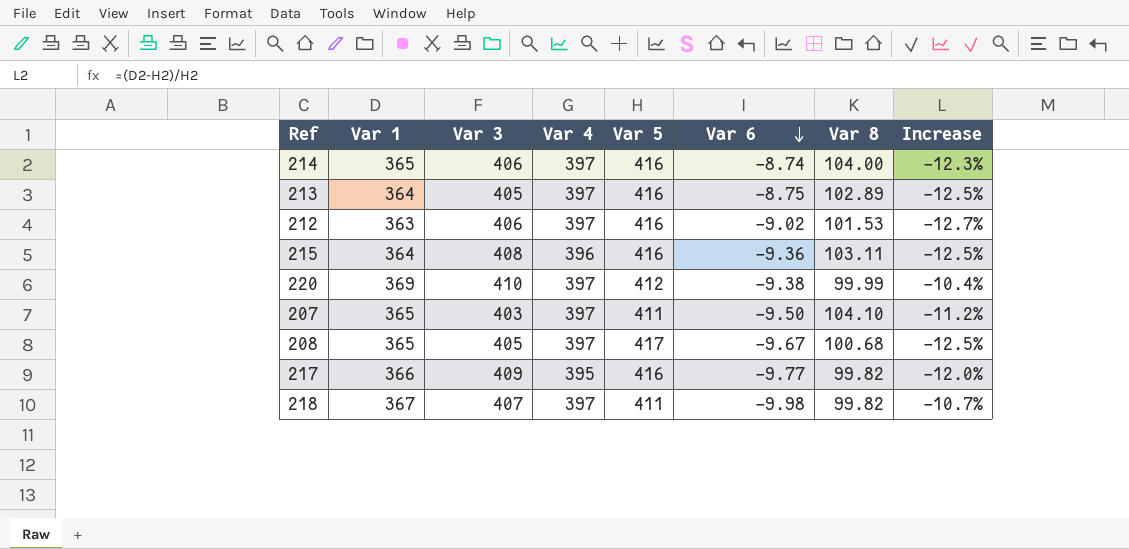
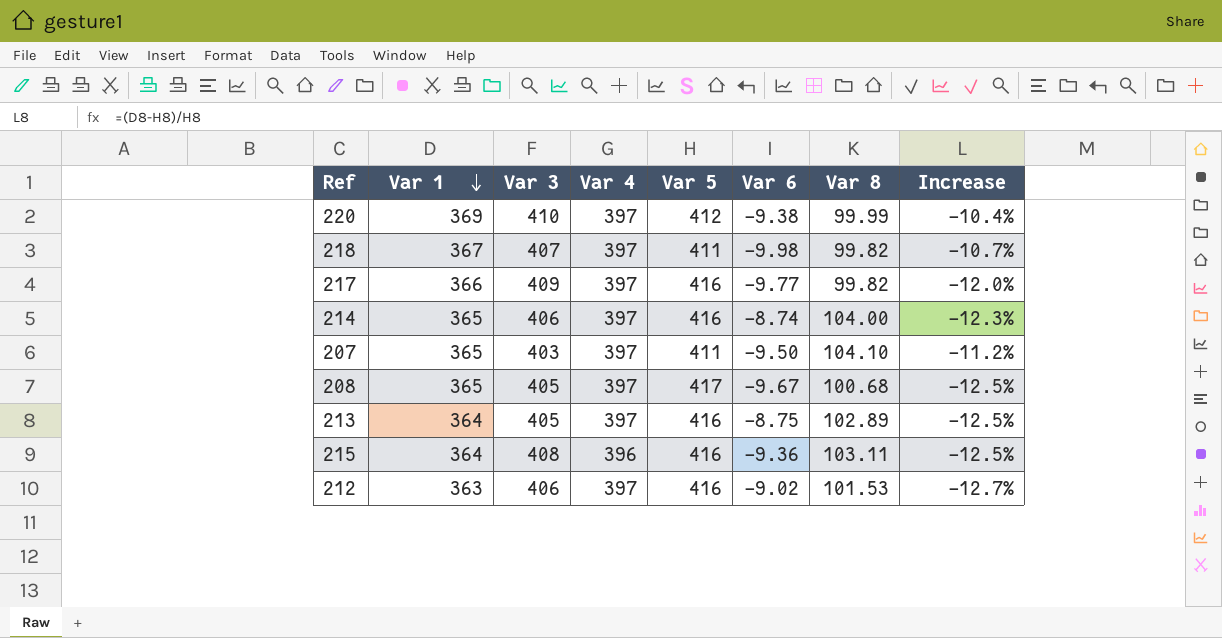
row order: Var 6 descending -> Var 1 descending
217 | Var 4: 395 -> 397

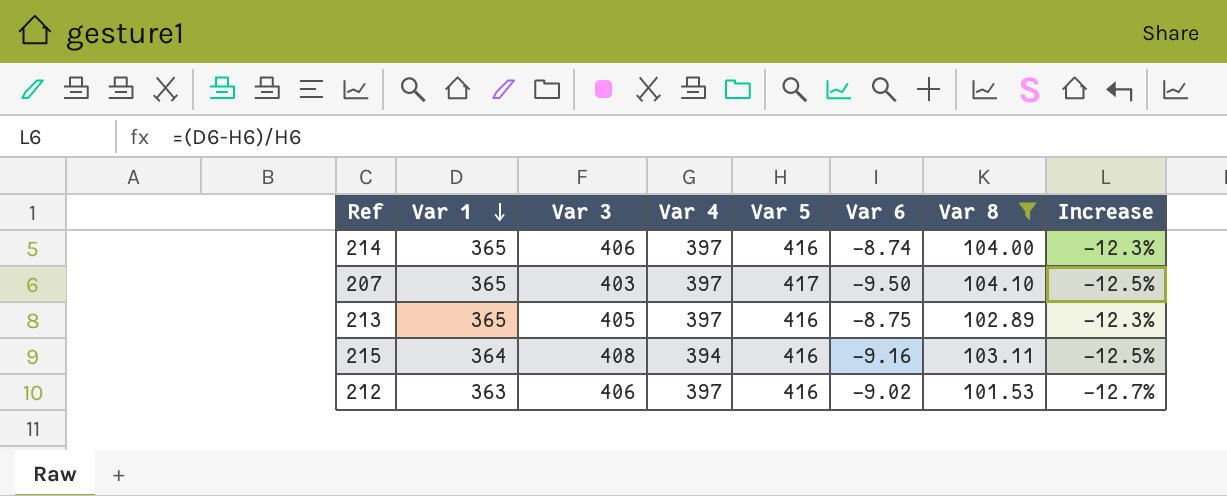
filter: none -> Var 8 >= 101.53
207 | Var 5: 411 -> 417
207 | Increase: -11.2% -> -12.5%
213 | Var 1: 364 -> 365
213 | Increase: -12.5% -> -12.3%
215 | Var 4: 396 -> 394
215 | Var 6: -9.36 -> -9.16

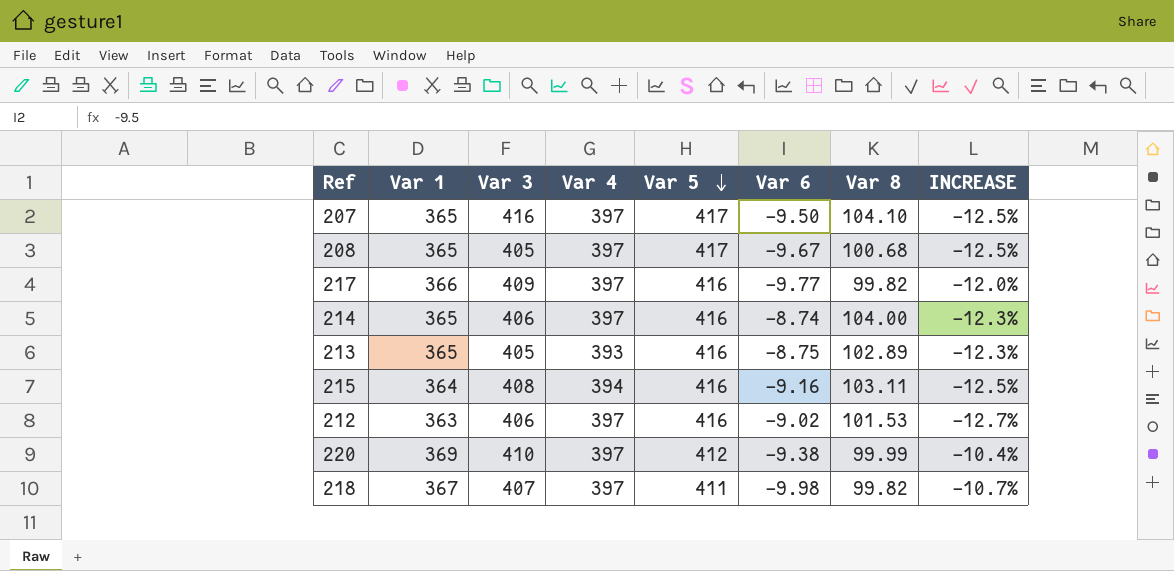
filter: Var 8 >= 101.53 -> none
row order: Var 1 descending -> Var 5 descending
column name: Increase -> INCREASE
207 | Var 3: 403 -> 416
213 | Var 4: 397 -> 393

